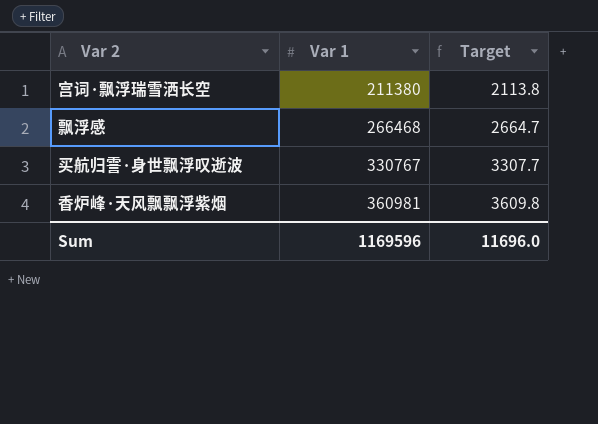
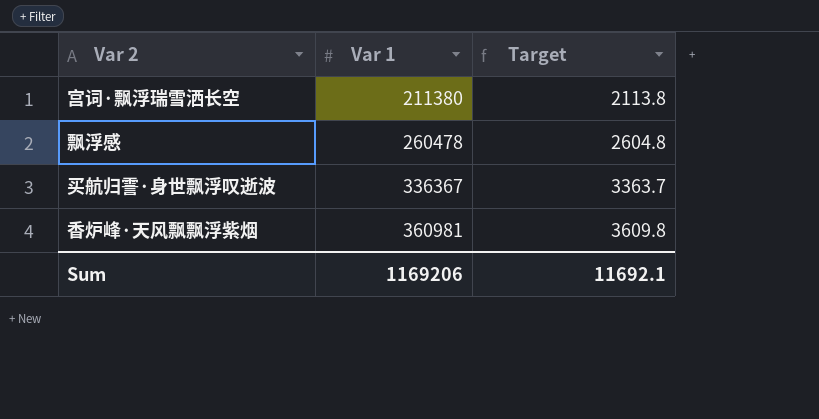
飘浮感 | Var 1: 266468 -> 260478
飘浮感 | Target: 2664.7 -> 2604.8
买航归霅·身世飘浮叹逝波 | Var 1: 330767 -> 336367
买航归霅·身世飘浮叹逝波 | Target: 3307.7 -> 3363.7
Sum | Var 1: 1169596 -> 1169206
Sum | Target: 11696.0 -> 11692.1

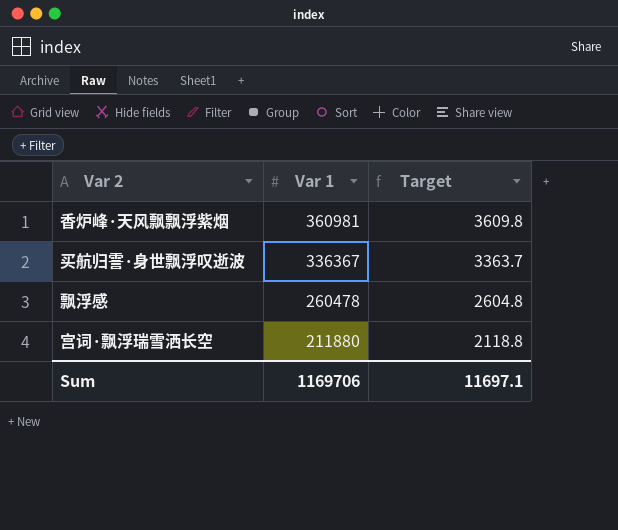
row order: Var 1 ascending -> Var 1 descending
宫词·飘浮瑞雪洒长空 | Var 1: 211380 -> 211880
宫词·飘浮瑞雪洒长空 | Target: 2113.8 -> 2118.8
Sum | Var 1: 1169206 -> 1169706
Sum | Target: 11692.1 -> 11697.1

